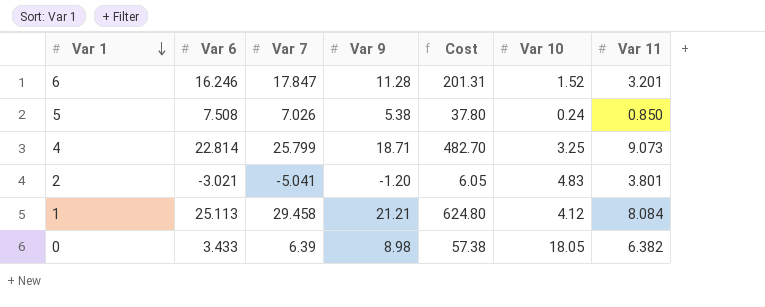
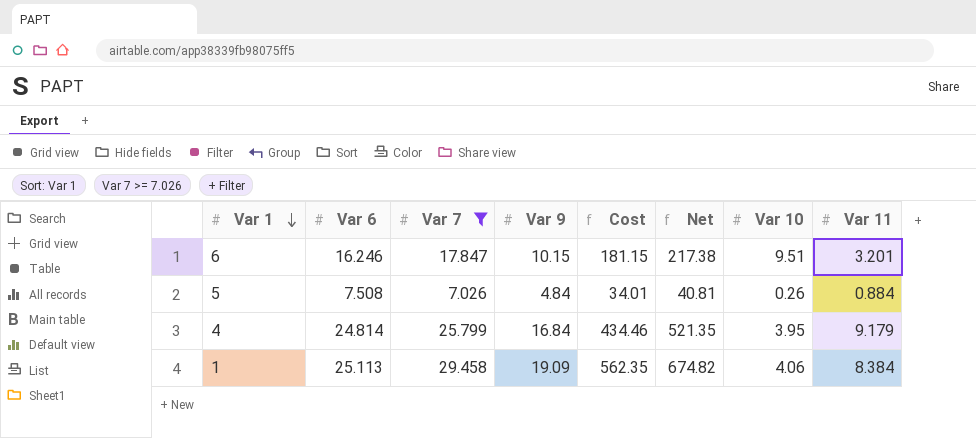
filter: none -> Var 7 >= 7.026
column Net | formula: none -> [Cost] * 1.2
6 | Var 9: 11.28 -> 10.15
6 | Cost: 201.31 -> 181.15
6 | Var 10: 1.52 -> 9.51
5 | Var 9: 5.38 -> 4.84
5 | Cost: 37.80 -> 34.01
5 | Var 10: 0.24 -> 0.26
5 | Var 11: 0.850 -> 0.884
4 | Var 6: 22.814 -> 24.814
4 | Var 9: 18.71 -> 16.84
4 | Cost: 482.70 -> 434.46
4 | Var 10: 3.25 -> 3.95
4 | Var 11: 9.073 -> 9.179
1 | Var 9: 21.21 -> 19.09
1 | Cost: 624.80 -> 562.35
1 | Var 10: 4.12 -> 4.06
1 | Var 11: 8.084 -> 8.384

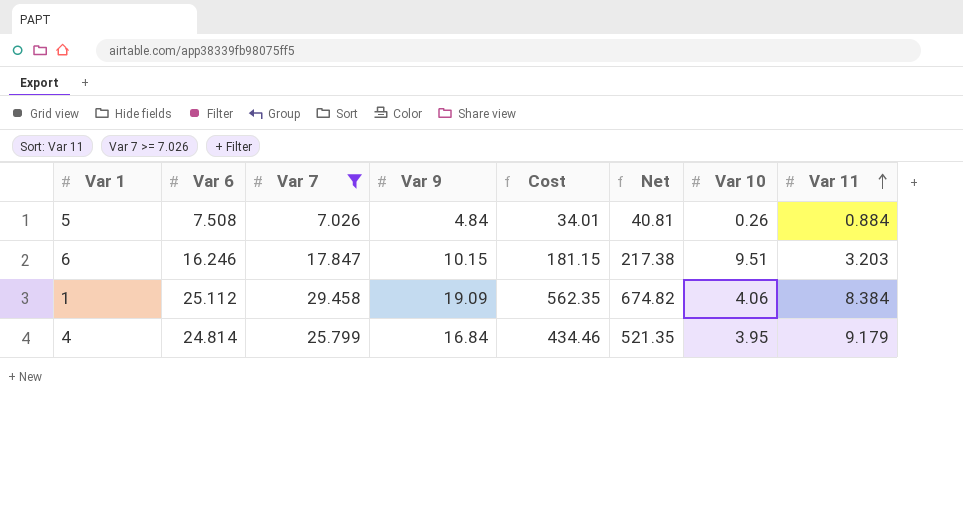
row order: Var 1 descending -> Var 11 ascending
6 | Var 11: 3.201 -> 3.203
1 | Var 6: 25.113 -> 25.112

